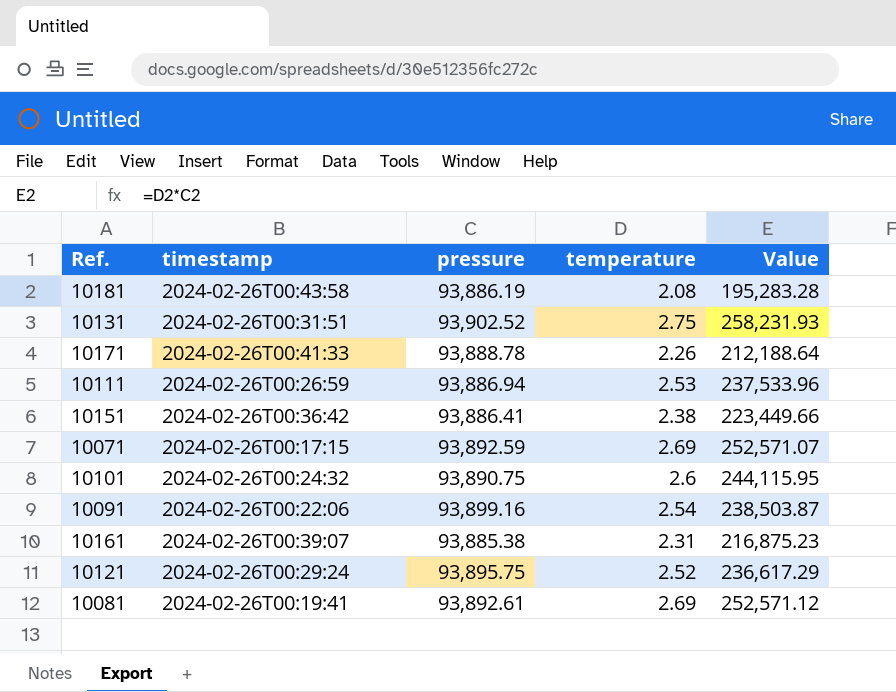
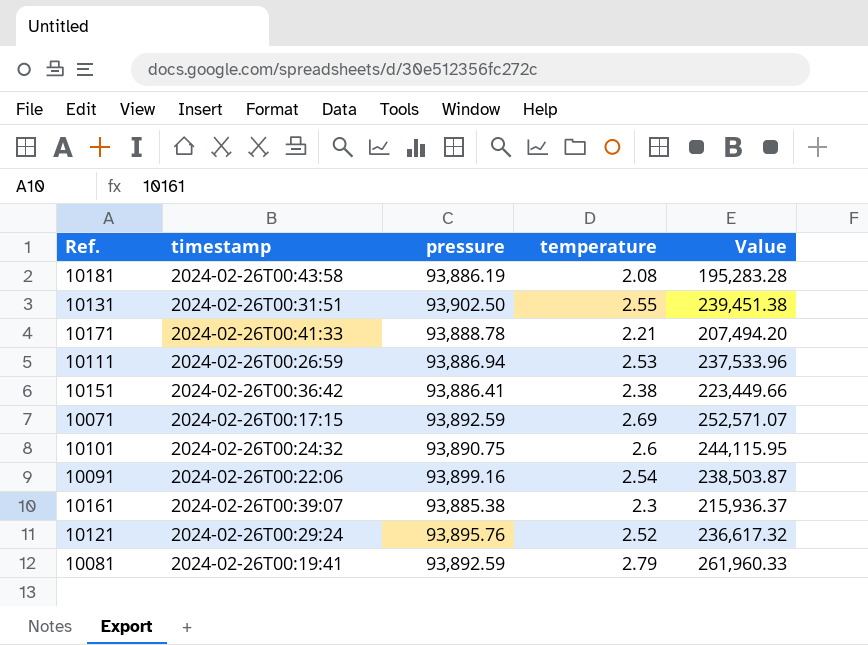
10131 | pressure: 93,902.52 -> 93,902.50
10131 | temperature: 2.75 -> 2.55
10131 | Value: 258,231.93 -> 239,451.38
10171 | temperature: 2.26 -> 2.21
10171 | Value: 212,188.64 -> 207,494.20
10161 | temperature: 2.31 -> 2.3
10161 | Value: 216,875.23 -> 215,936.37
10121 | pressure: 93,895.75 -> 93,895.76
10121 | Value: 236,617.29 -> 236,617.32
10081 | pressure: 93,892.61 -> 93,892.59
10081 | temperature: 2.69 -> 2.79
10081 | Value: 252,571.12 -> 261,960.33

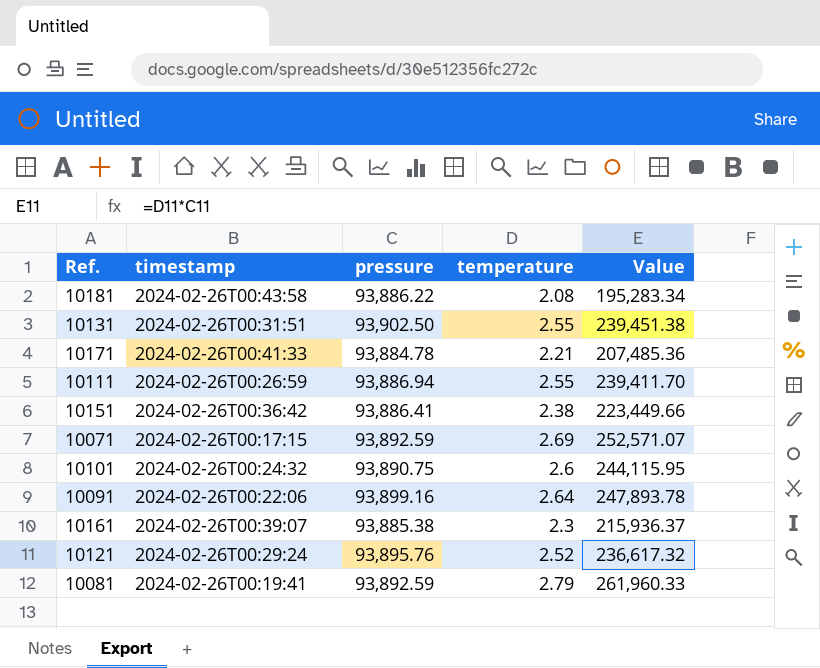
10181 | pressure: 93,886.19 -> 93,886.22
10181 | Value: 195,283.28 -> 195,283.34
10171 | pressure: 93,888.78 -> 93,884.78
10171 | Value: 207,494.20 -> 207,485.36
10111 | temperature: 2.53 -> 2.55
10111 | Value: 237,533.96 -> 239,411.70
10091 | temperature: 2.54 -> 2.64
10091 | Value: 238,503.87 -> 247,893.78

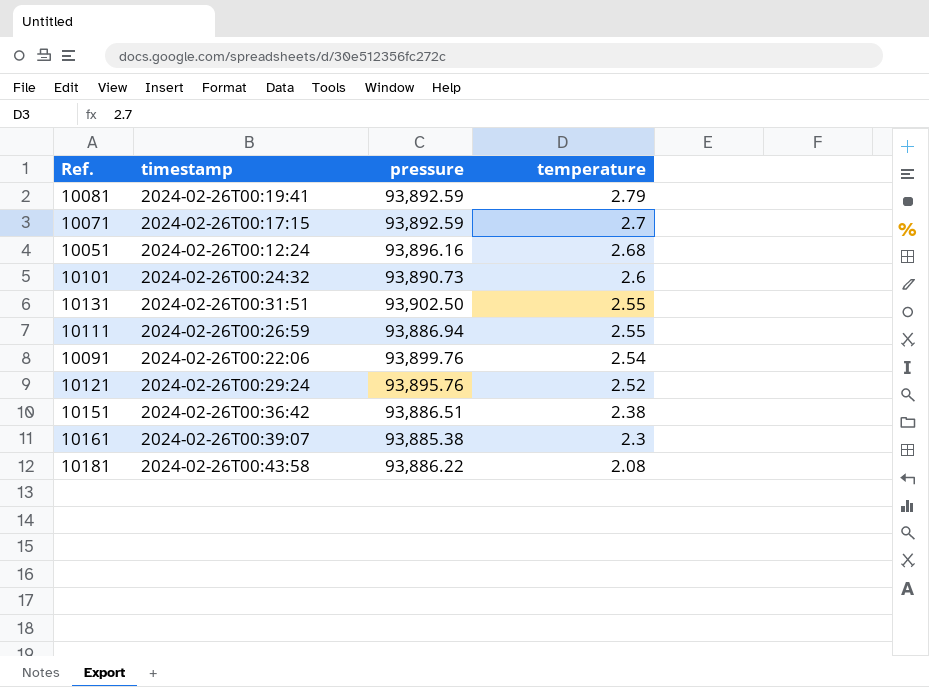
row order: none -> temperature descending
column Value | formula: [pressure] * [temperature] -> none
row 10171: 2024-02-26T00:41:33 | 93,884.78 | 2.21 | 207,485.36 -> none
10071 | temperature: 2.69 -> 2.7
row 10051: none -> 2024-02-26T00:12:24 | 93,896.16 | 2.68
10101 | pressure: 93,890.75 -> 93,890.73
10091 | pressure: 93,899.16 -> 93,899.76
10091 | temperature: 2.64 -> 2.54
10151 | pressure: 93,886.41 -> 93,886.51

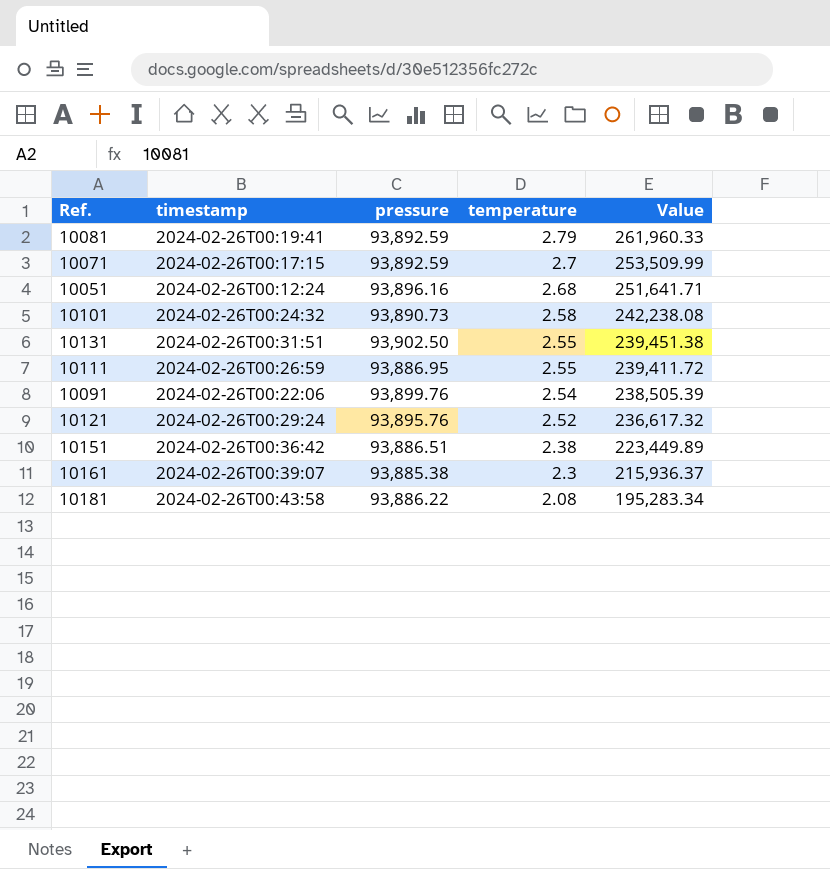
column Value | formula: none -> [pressure] * [temperature]
10101 | temperature: 2.6 -> 2.58
10111 | pressure: 93,886.94 -> 93,886.95

